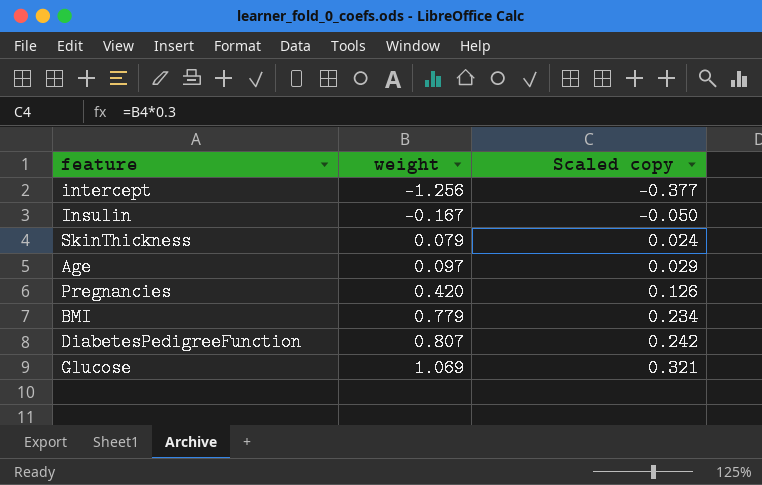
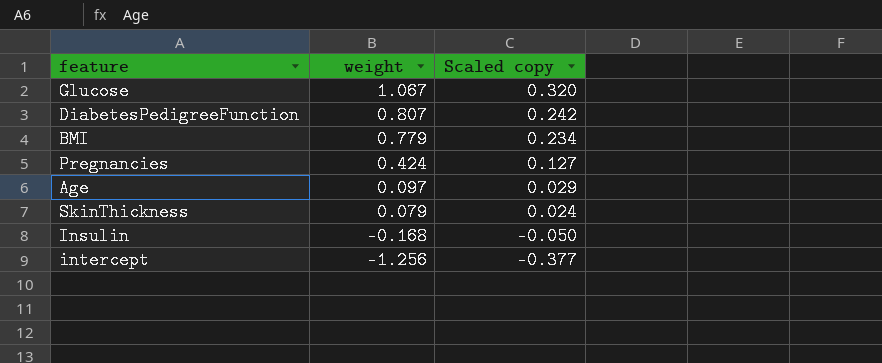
row order: weight ascending -> weight descending
Glucose | weight: 1.069 -> 1.067
Glucose | Scaled copy: 0.321 -> 0.320
Pregnancies | weight: 0.420 -> 0.424
Pregnancies | Scaled copy: 0.126 -> 0.127
Insulin | weight: -0.167 -> -0.168

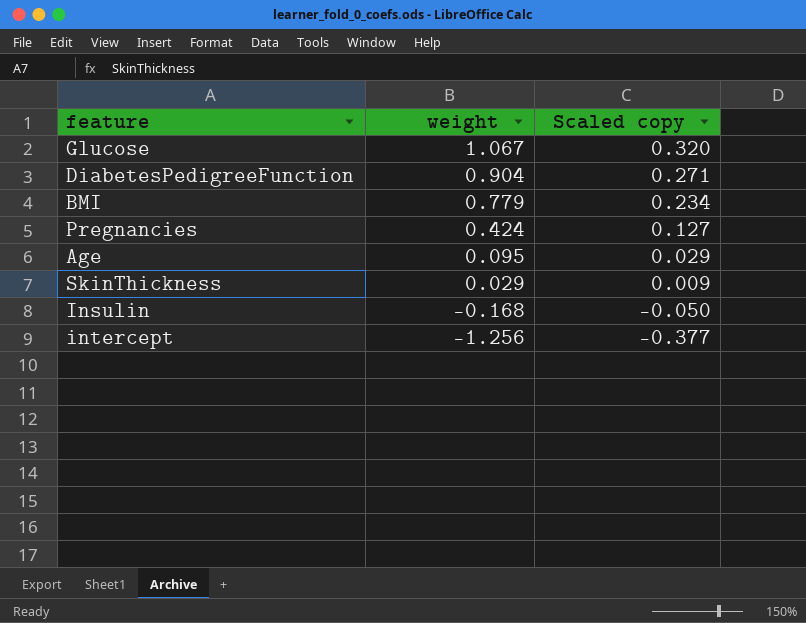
DiabetesPedigreeFunction | weight: 0.807 -> 0.904
DiabetesPedigreeFunction | Scaled copy: 0.242 -> 0.271
Age | weight: 0.097 -> 0.095
SkinThickness | weight: 0.079 -> 0.029
SkinThickness | Scaled copy: 0.024 -> 0.009

